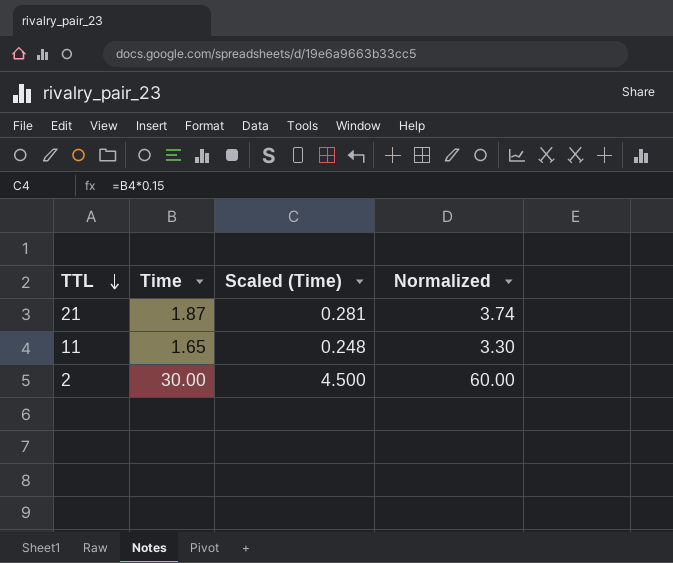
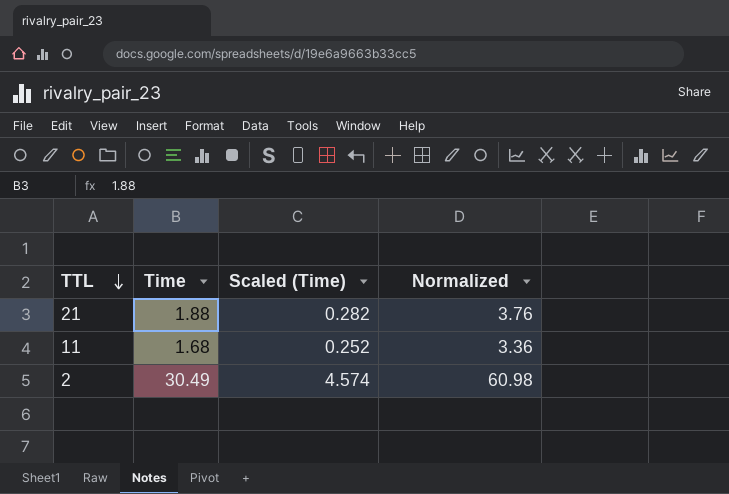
21 | Time: 1.87 -> 1.88
21 | Scaled (Time): 0.281 -> 0.282
21 | Normalized: 3.74 -> 3.76
11 | Time: 1.65 -> 1.68
11 | Scaled (Time): 0.248 -> 0.252
11 | Normalized: 3.30 -> 3.36
2 | Time: 30.00 -> 30.49
2 | Scaled (Time): 4.500 -> 4.574
2 | Normalized: 60.00 -> 60.98

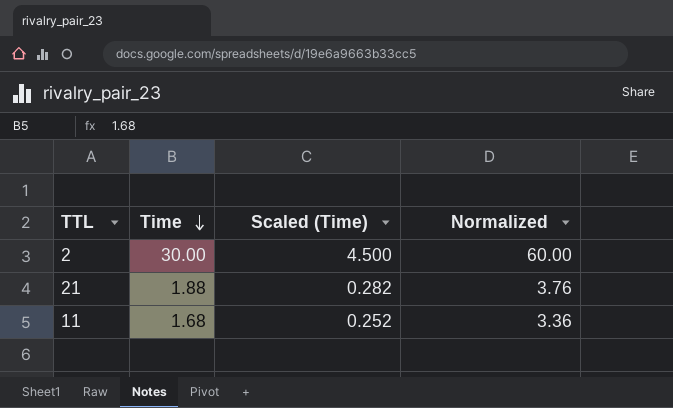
row order: TTL descending -> Time descending
2 | Time: 30.49 -> 30.00
2 | Scaled (Time): 4.574 -> 4.500
2 | Normalized: 60.98 -> 60.00

